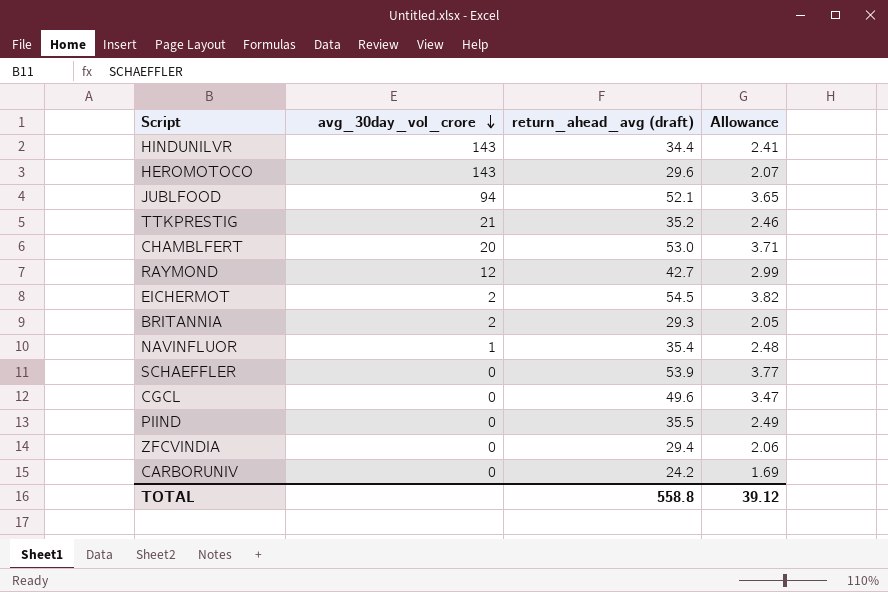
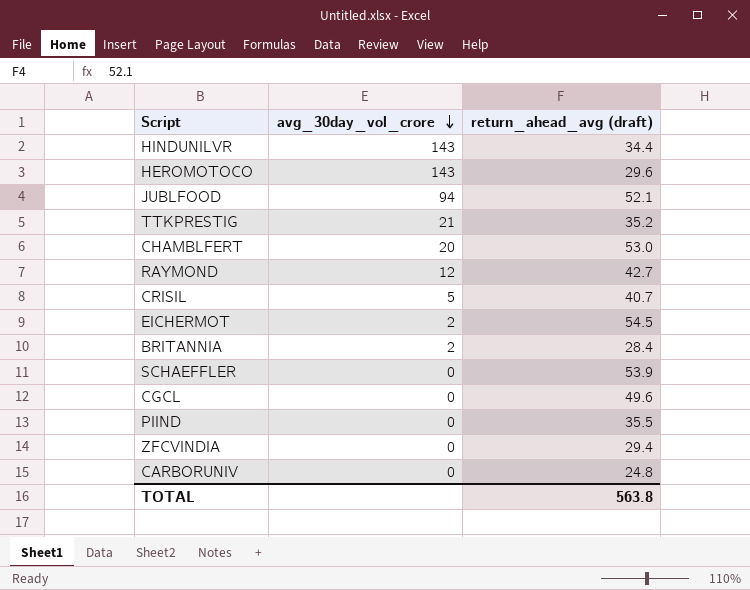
column Allowance | formula: [return_ahead_avg (draft)] * 0.07 -> none
row NAVINFLUOR: 1 | 35.4 | 2.48 -> none
row CRISIL: none -> 5 | 40.7
BRITANNIA | return_ahead_avg (draft): 29.3 -> 28.4
CARBORUNIV | return_ahead_avg (draft): 24.2 -> 24.8
TOTAL | return_ahead_avg (draft): 558.8 -> 563.8

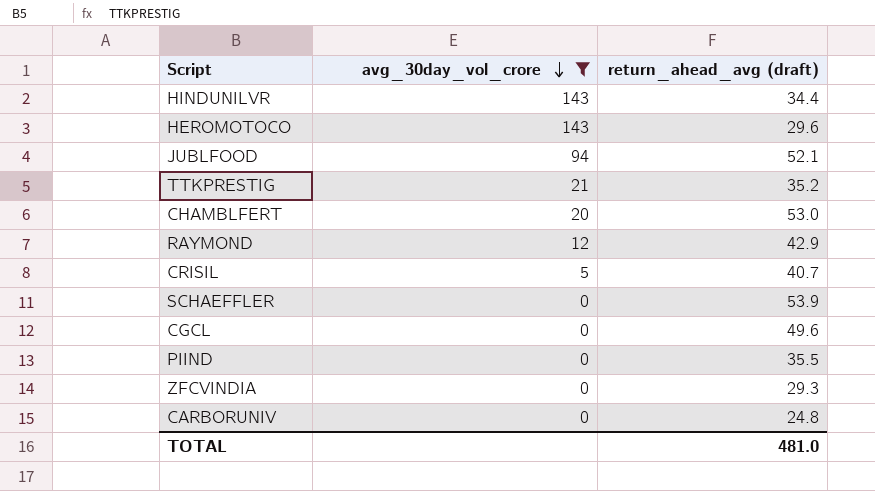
filter: none -> avg_30day_vol_crore != 2
RAYMOND | return_ahead_avg (draft): 42.7 -> 42.9
ZFCVINDIA | return_ahead_avg (draft): 29.4 -> 29.3
TOTAL | return_ahead_avg (draft): 563.8 -> 481.0

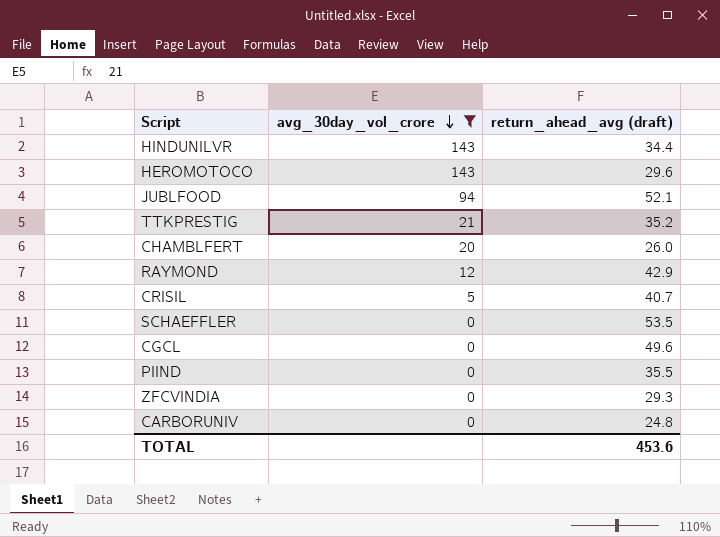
CHAMBLFERT | return_ahead_avg (draft): 53.0 -> 26.0
SCHAEFFLER | return_ahead_avg (draft): 53.9 -> 53.5
TOTAL | return_ahead_avg (draft): 481.0 -> 453.6

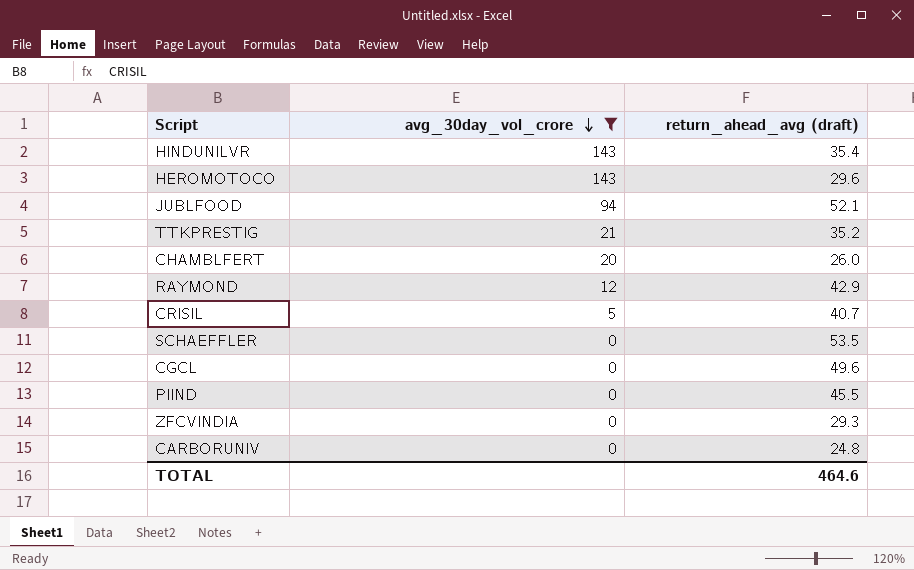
HINDUNILVR | return_ahead_avg (draft): 34.4 -> 35.4
PIIND | return_ahead_avg (draft): 35.5 -> 45.5
TOTAL | return_ahead_avg (draft): 453.6 -> 464.6

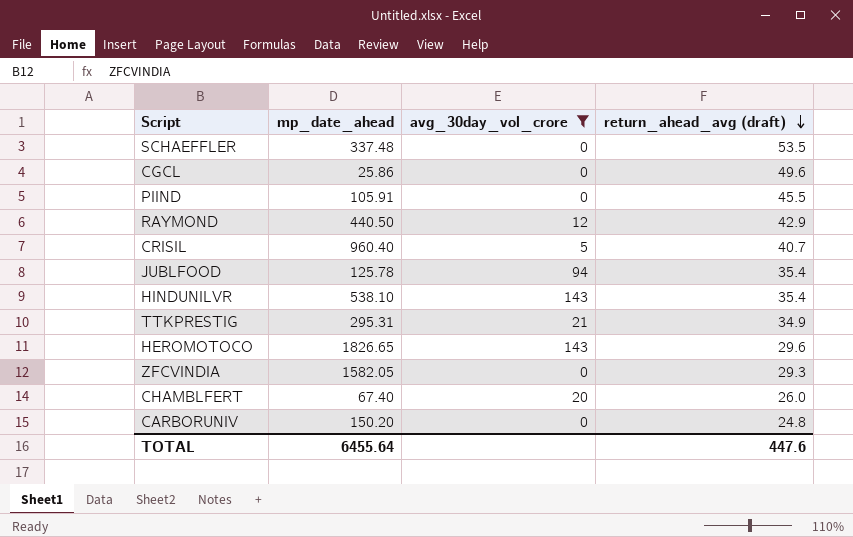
row order: avg_30day_vol_crore descending -> return_ahead_avg (draft) descending
column mp_date_ahead | position: none -> 2
JUBLFOOD | return_ahead_avg (draft): 52.1 -> 35.4
TTKPRESTIG | return_ahead_avg (draft): 35.2 -> 34.9
TOTAL | return_ahead_avg (draft): 464.6 -> 447.6

